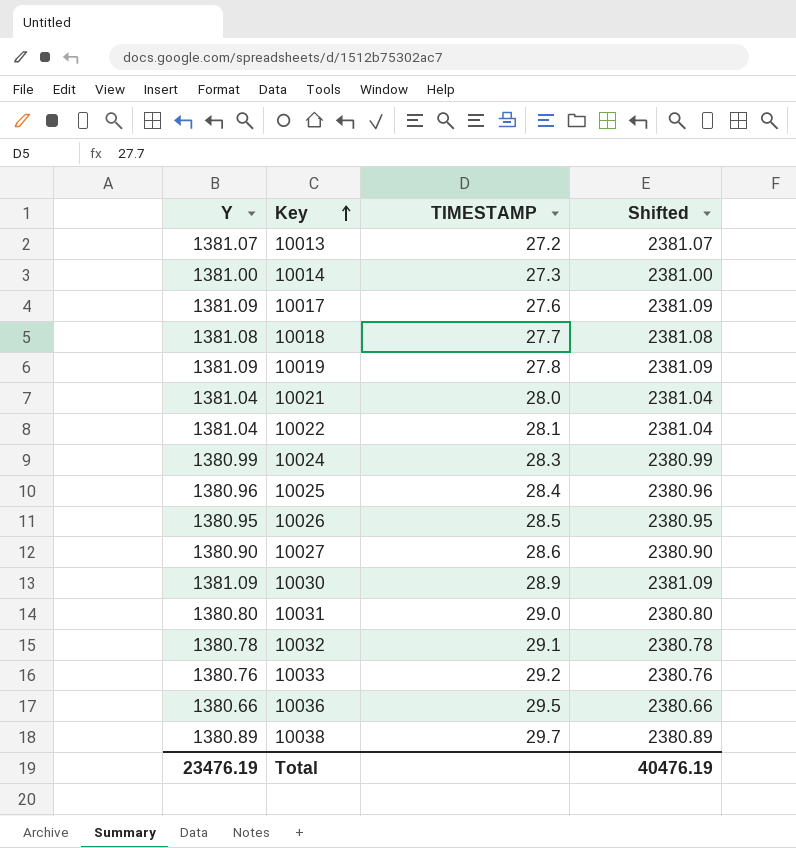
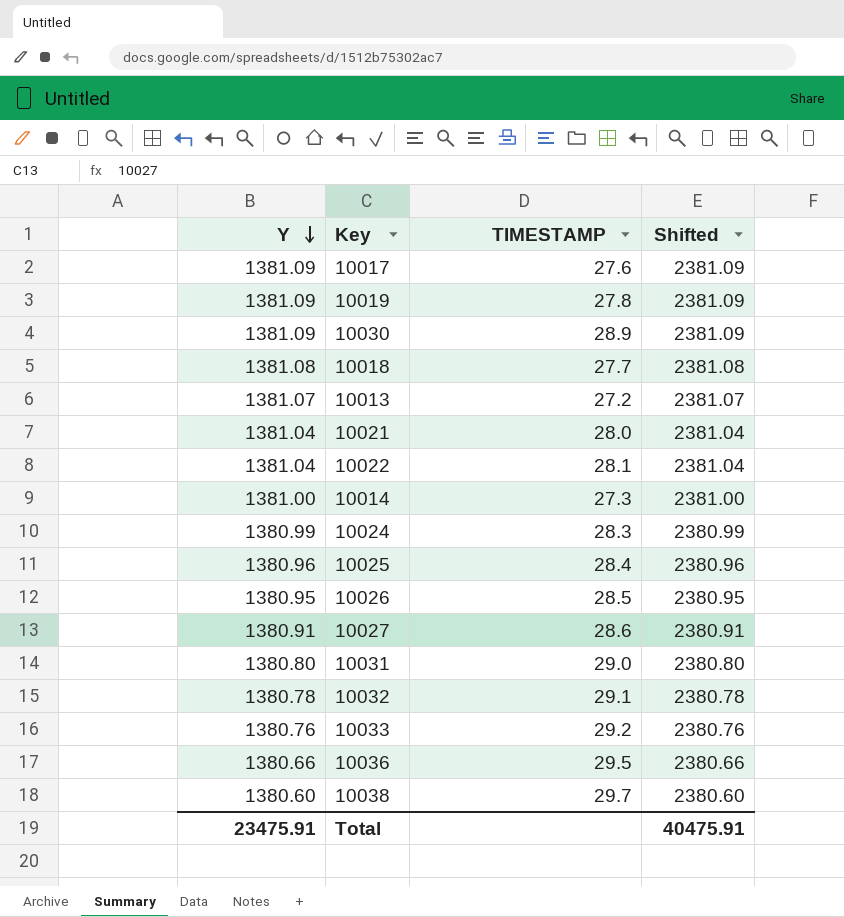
row order: Key ascending -> Y descending
10027 | Y: 1380.90 -> 1380.91
10027 | Shifted: 2380.90 -> 2380.91
10038 | Y: 1380.89 -> 1380.60
10038 | Shifted: 2380.89 -> 2380.60
Total | Y: 23476.19 -> 23475.91
Total | Shifted: 40476.19 -> 40475.91

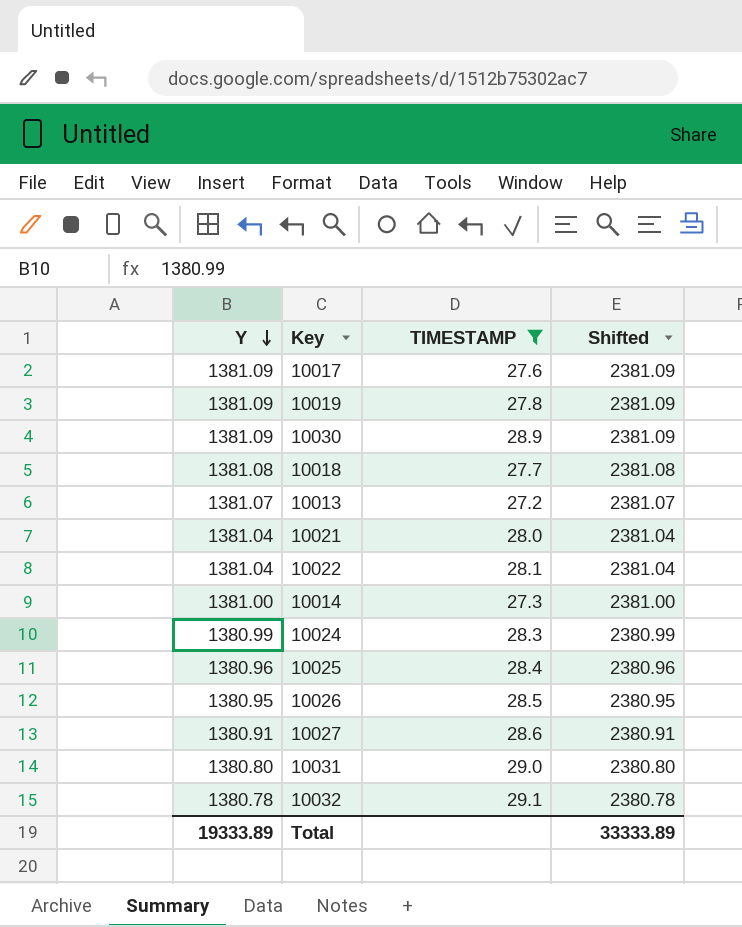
filter: none -> TIMESTAMP <= 29.1
Total | Y: 23475.91 -> 19333.89
Total | Shifted: 40475.91 -> 33333.89

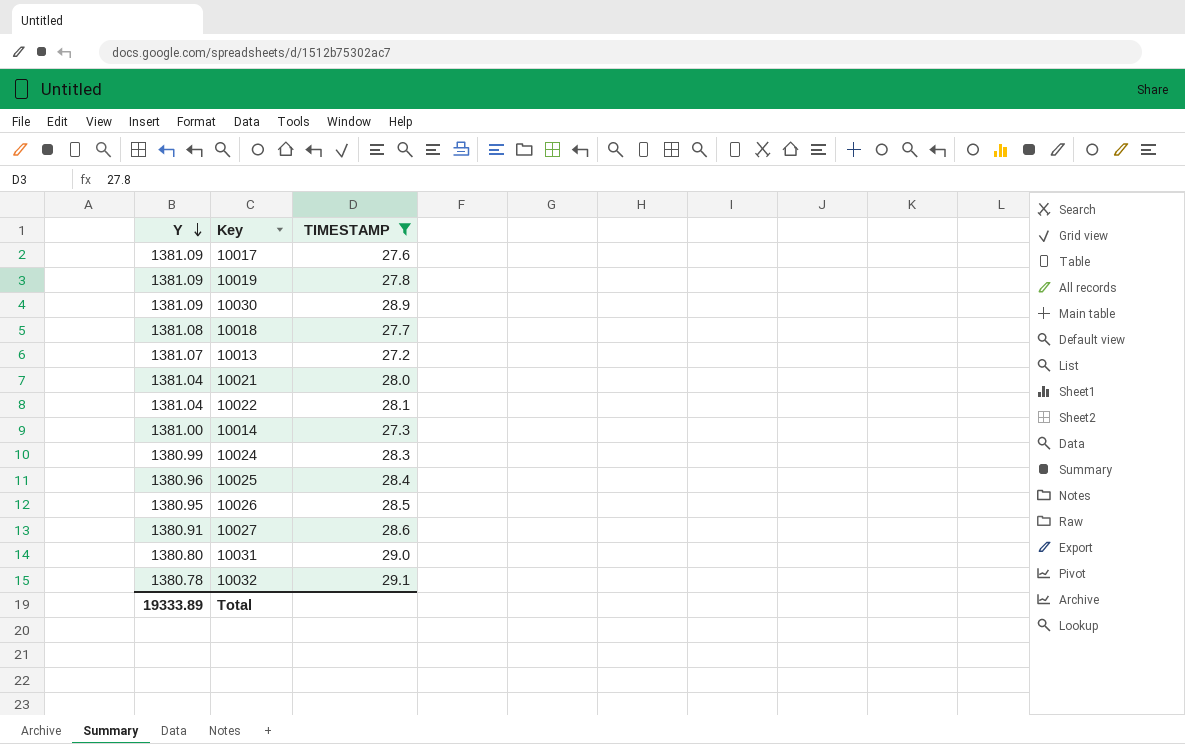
column Shifted | formula: [Y] + 1000 -> none

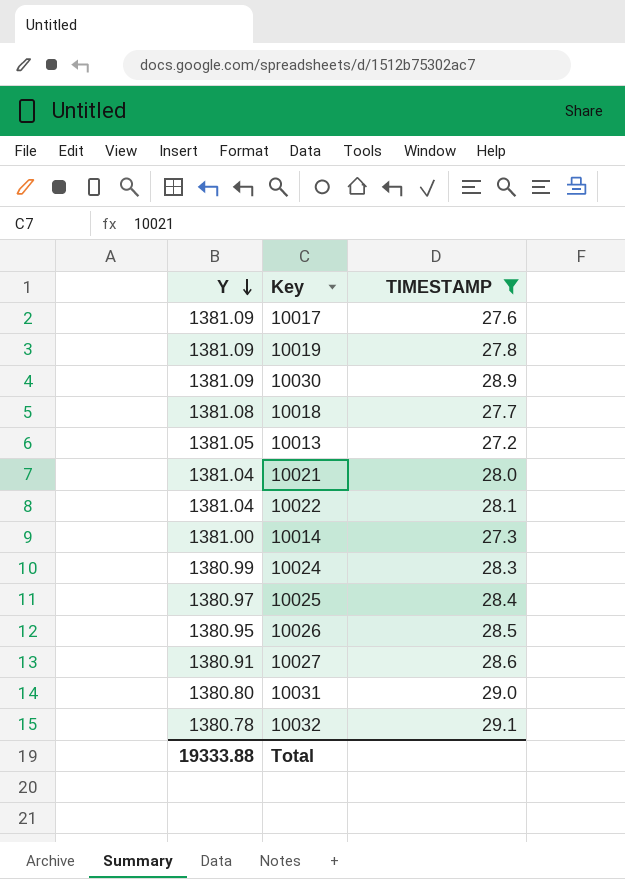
10013 | Y: 1381.07 -> 1381.05
10025 | Y: 1380.96 -> 1380.97
Total | Y: 19333.89 -> 19333.88

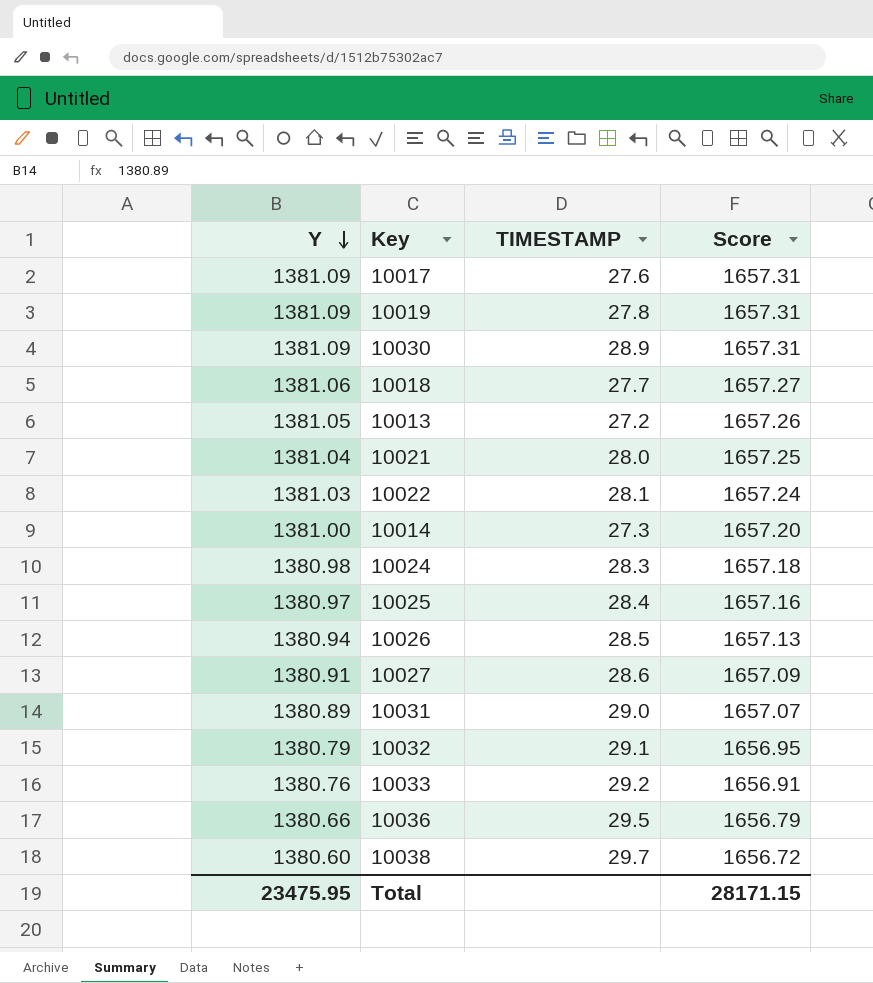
filter: TIMESTAMP <= 29.1 -> none
column Score | formula: none -> [Y] * 1.2
10018 | Y: 1381.08 -> 1381.06
10022 | Y: 1381.04 -> 1381.03
10024 | Y: 1380.99 -> 1380.98
10026 | Y: 1380.95 -> 1380.94
10031 | Y: 1380.80 -> 1380.89
10032 | Y: 1380.78 -> 1380.79
Total | Y: 19333.88 -> 23475.95

